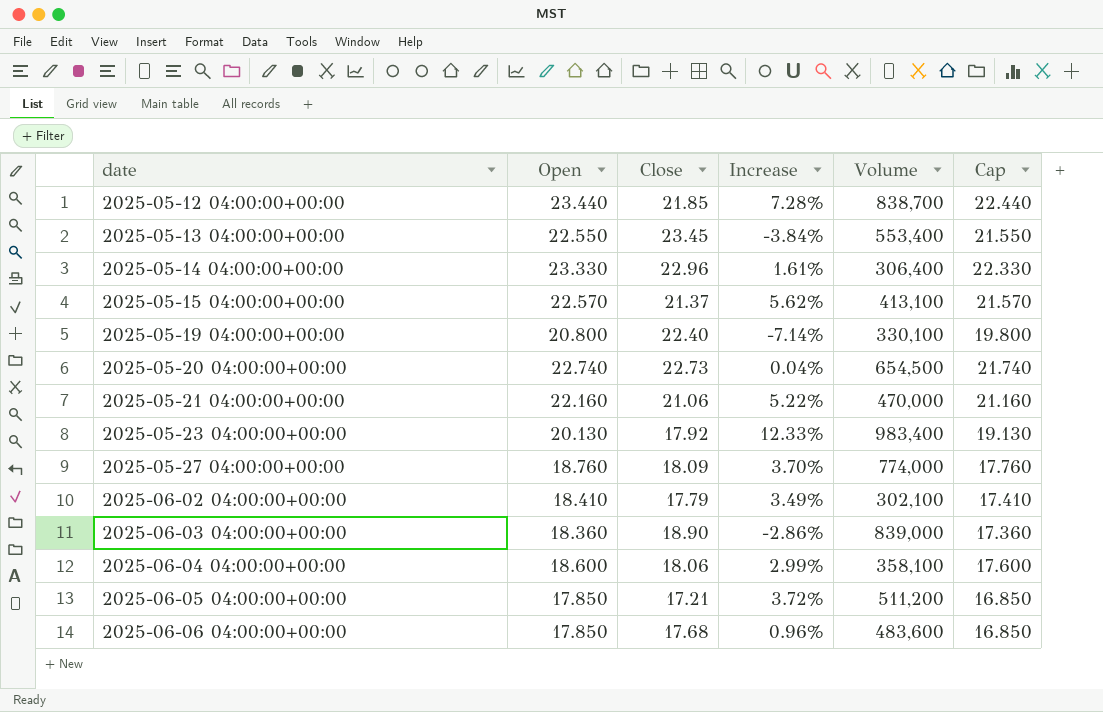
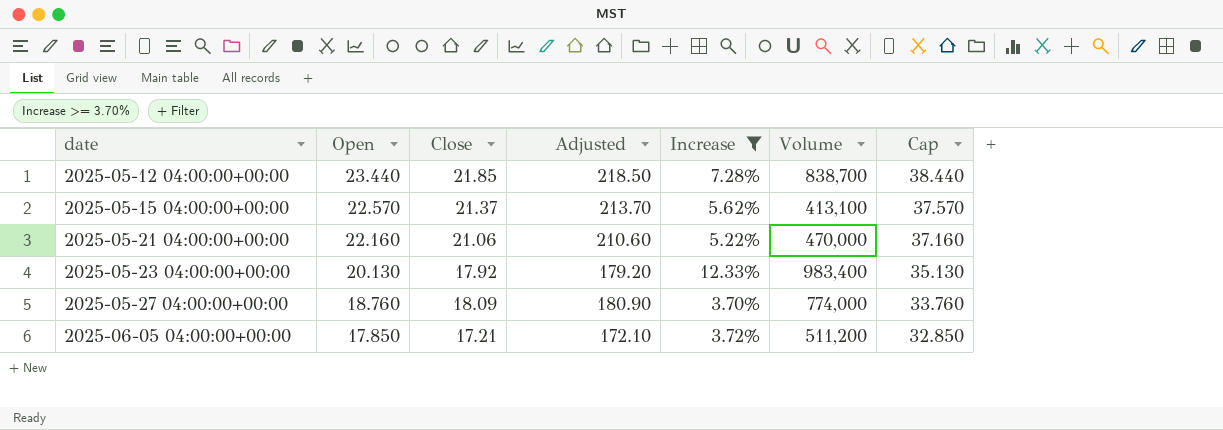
filter: none -> Increase >= 3.70%
column Adjusted | formula: none -> [Close] * 10
column Cap | formula: [Open] - 1 -> [Open] + 15

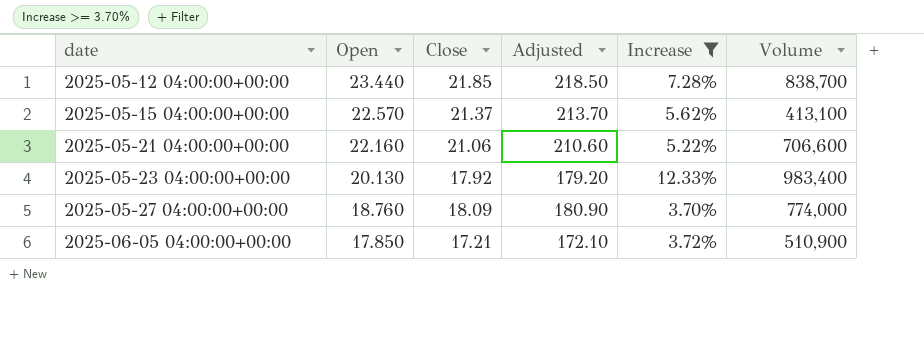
column Cap | formula: [Open] + 15 -> none
2025-05-21 04:00:00+00:00 | Volume: 470,000 -> 706,600
2025-06-05 04:00:00+00:00 | Volume: 511,200 -> 510,900

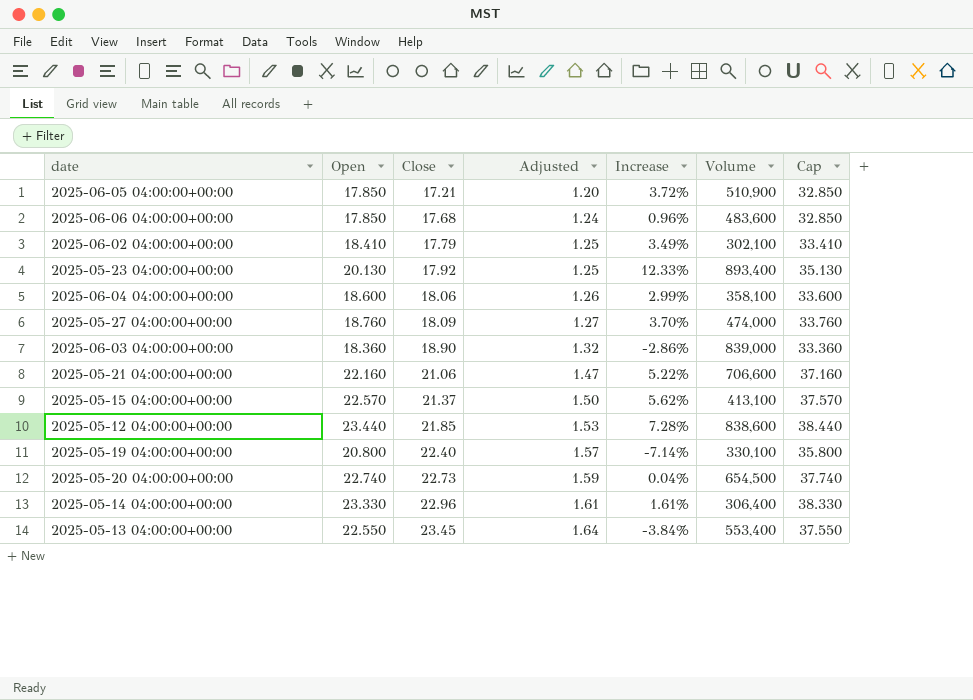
filter: Increase >= 3.70% -> none
row order: date ascending -> Close ascending
column Adjusted | formula: [Close] * 10 -> [Close] * 0.07
column Cap | formula: none -> [Open] + 15
2025-05-23 04:00:00+00:00 | Volume: 983,400 -> 893,400
2025-05-27 04:00:00+00:00 | Volume: 774,000 -> 474,000
2025-05-12 04:00:00+00:00 | Volume: 838,700 -> 838,600

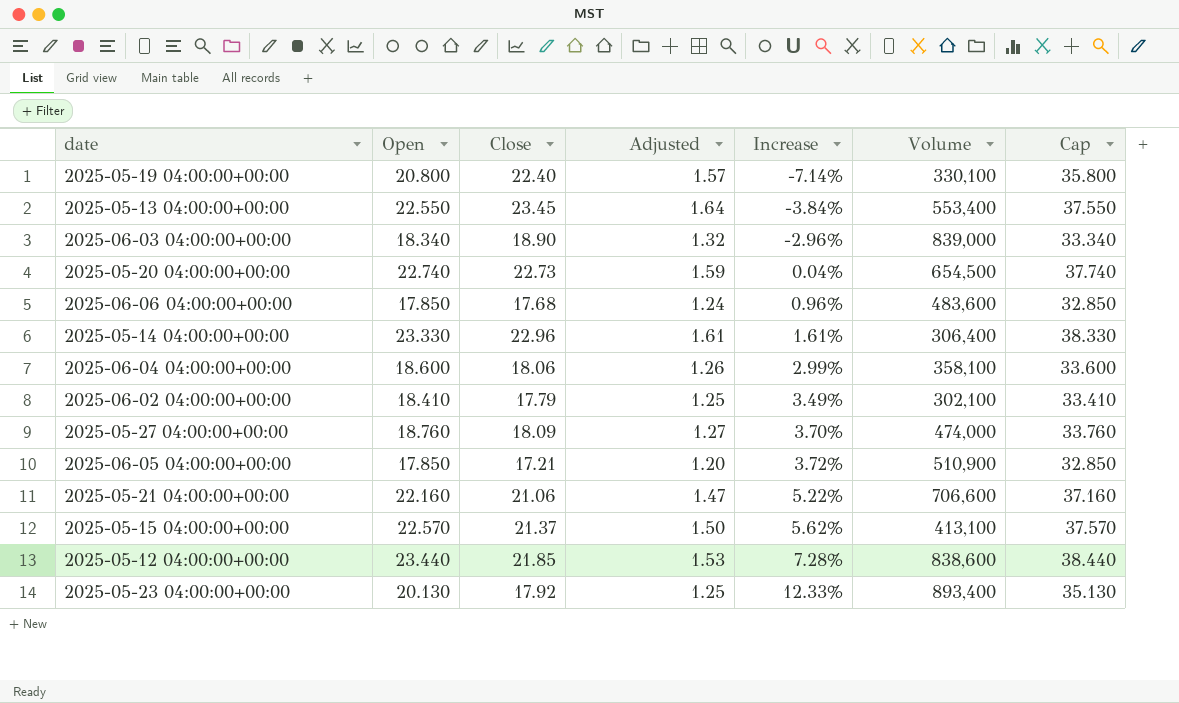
row order: Close ascending -> Increase ascending
2025-06-03 04:00:00+00:00 | Open: 18.360 -> 18.340
2025-06-03 04:00:00+00:00 | Increase: -2.86% -> -2.96%
2025-06-03 04:00:00+00:00 | Cap: 33.360 -> 33.340

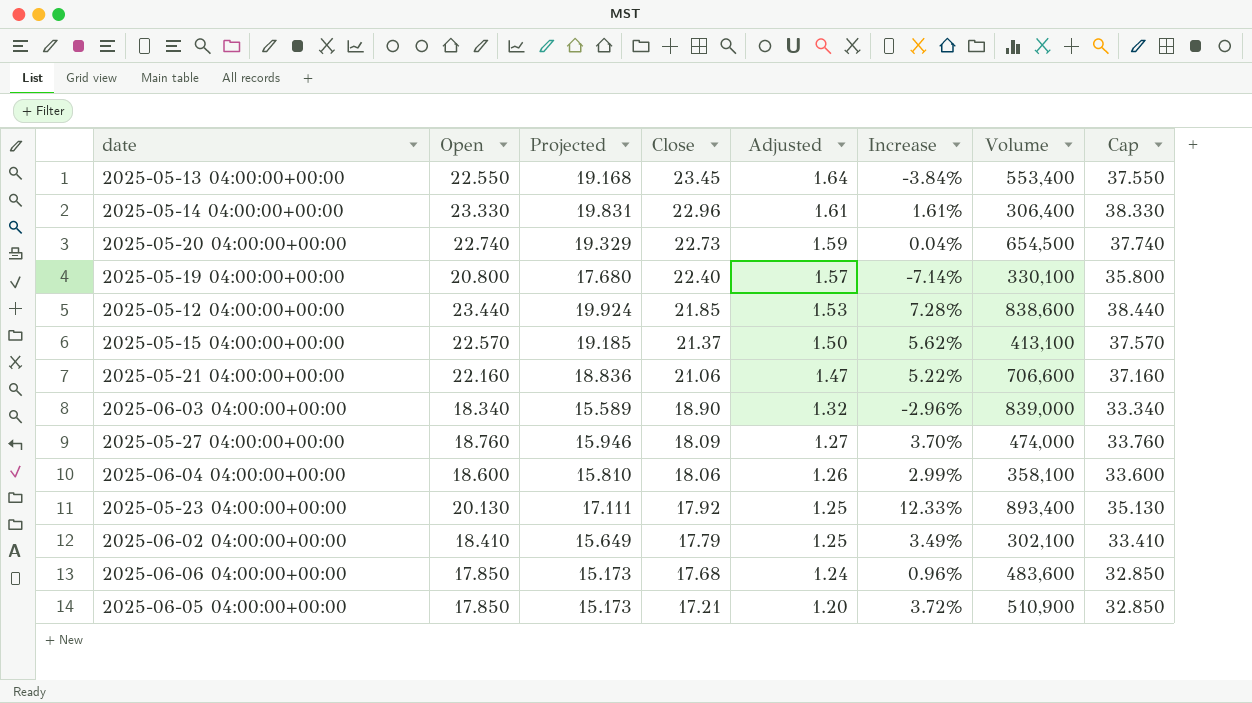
row order: Increase ascending -> Close descending
column Projected | formula: none -> [Open] * 0.85

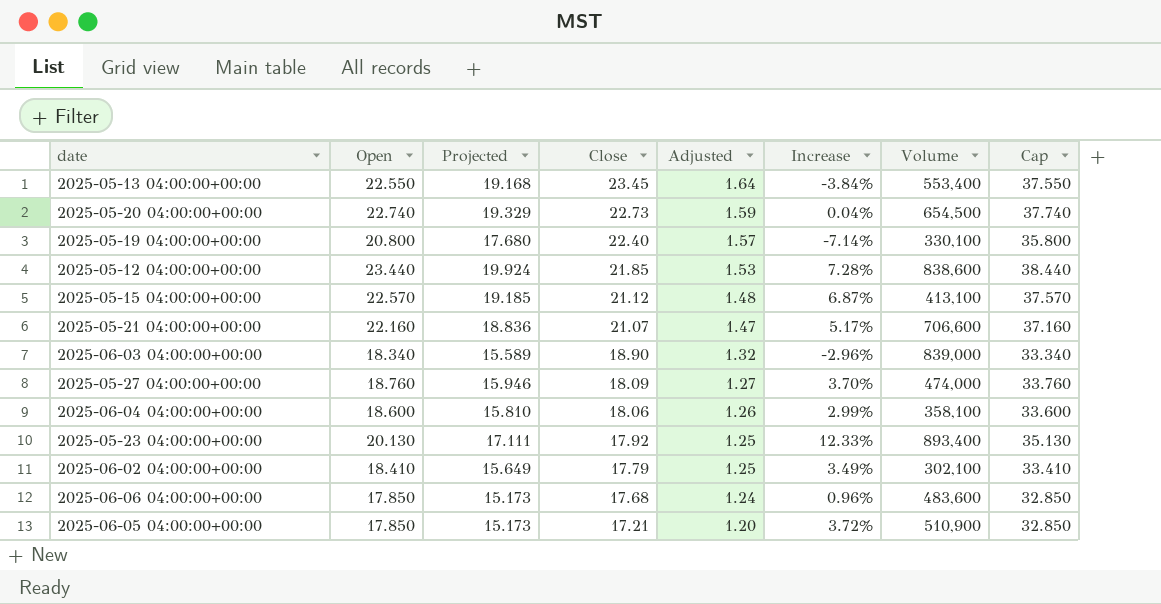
row 2025-05-14 04:00:00+00:00: 23.330 | 19.831 | 22.96 | 1.61 | 1.61% | 306,400 | 38.330 -> none
2025-05-15 04:00:00+00:00 | Close: 21.37 -> 21.12
2025-05-15 04:00:00+00:00 | Adjusted: 1.50 -> 1.48
2025-05-15 04:00:00+00:00 | Increase: 5.62% -> 6.87%
2025-05-21 04:00:00+00:00 | Close: 21.06 -> 21.07
2025-05-21 04:00:00+00:00 | Increase: 5.22% -> 5.17%

